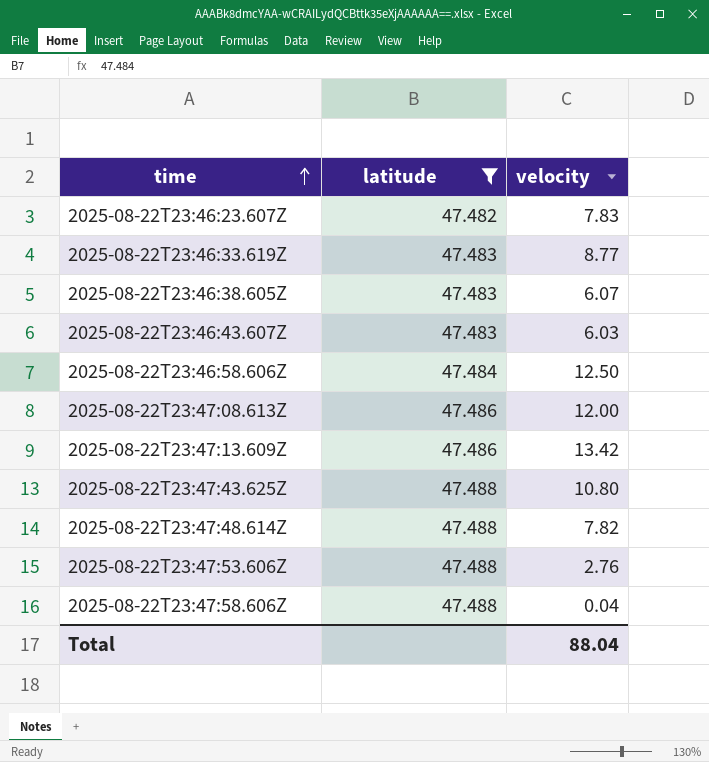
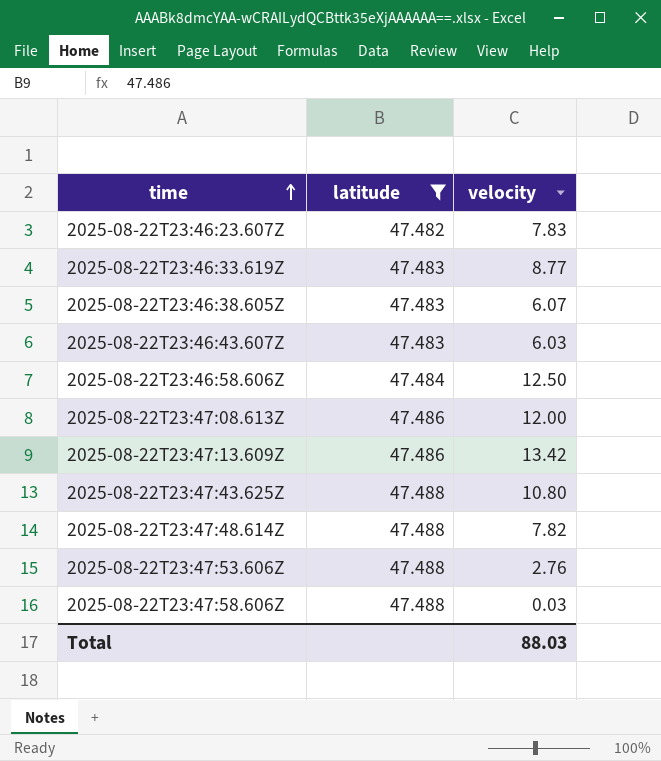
2025-08-22T23:47:58.606Z | velocity: 0.04 -> 0.03
Total | velocity: 88.04 -> 88.03

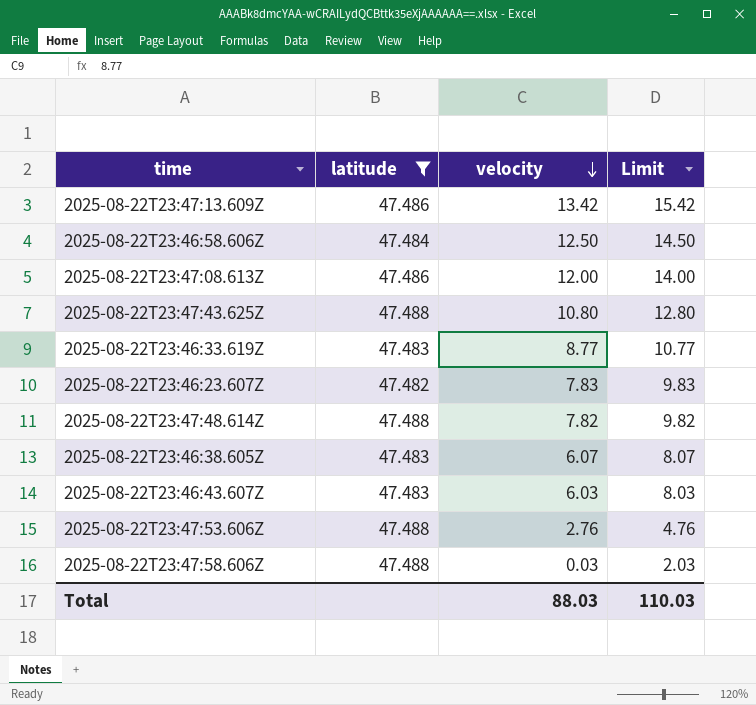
row order: time ascending -> velocity descending
column Limit | formula: none -> [velocity] + 2

